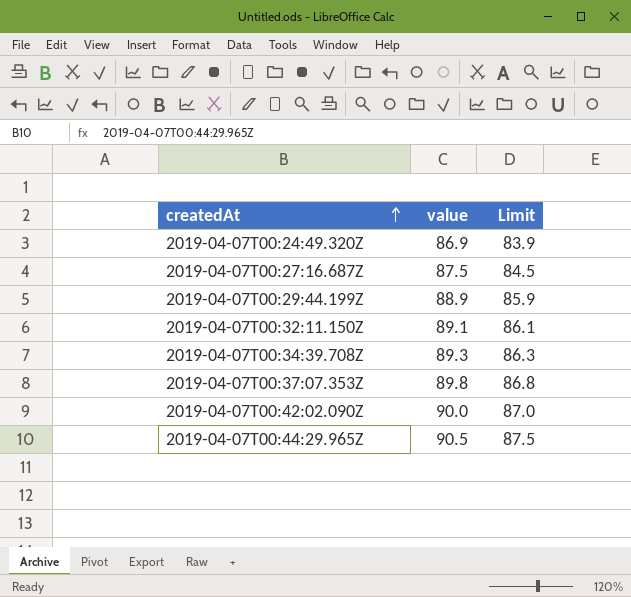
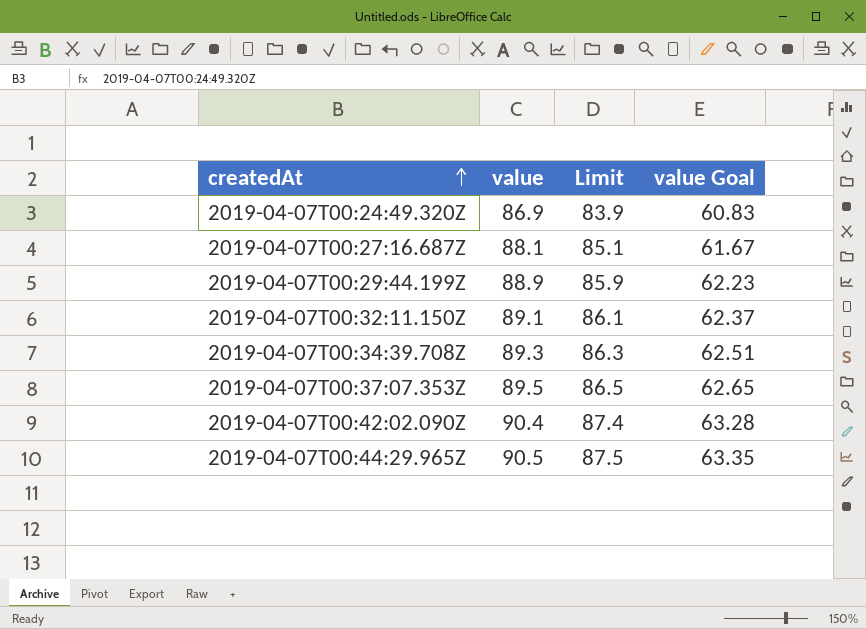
column value Goal | formula: none -> [value] * 0.7
2019-04-07T00:27:16.687Z | value: 87.5 -> 88.1
2019-04-07T00:27:16.687Z | Limit: 84.5 -> 85.1
2019-04-07T00:37:07.353Z | value: 89.8 -> 89.5
2019-04-07T00:37:07.353Z | Limit: 86.8 -> 86.5
2019-04-07T00:42:02.090Z | value: 90.0 -> 90.4
2019-04-07T00:42:02.090Z | Limit: 87.0 -> 87.4

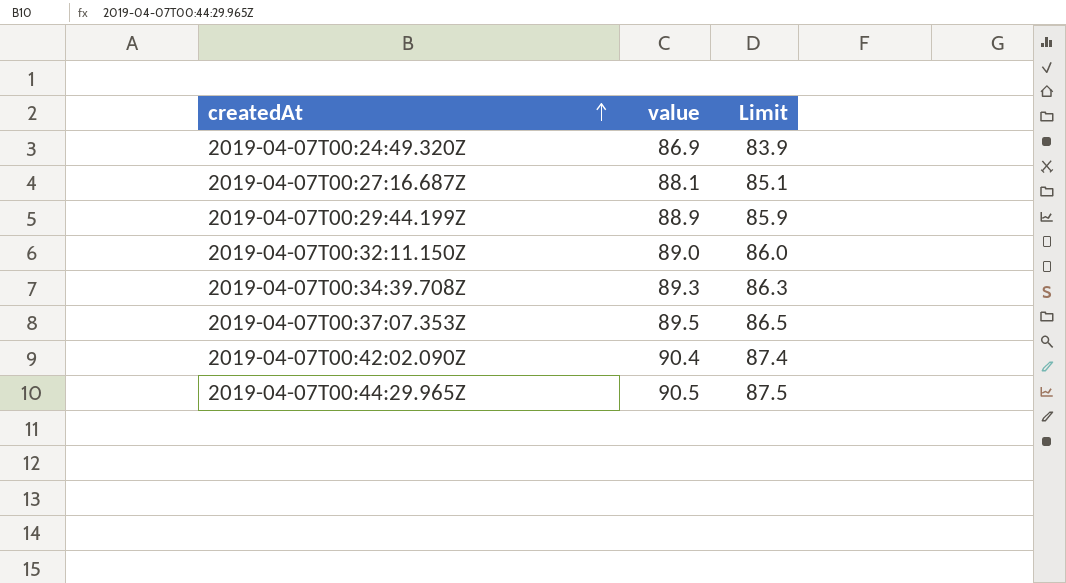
column value Goal | formula: [value] * 0.7 -> none
2019-04-07T00:32:11.150Z | value: 89.1 -> 89.0
2019-04-07T00:32:11.150Z | Limit: 86.1 -> 86.0

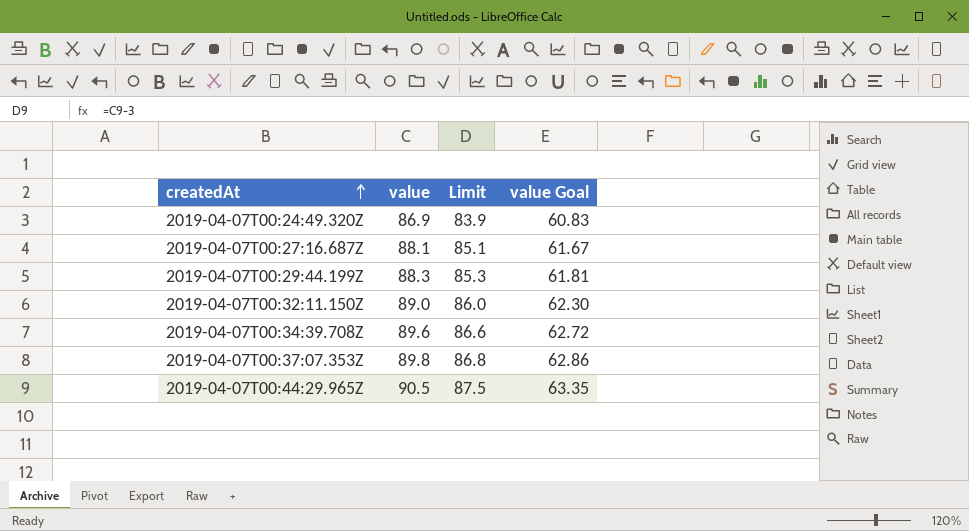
column value Goal | formula: none -> [value] * 0.7
row 2019-04-07T00:42:02.090Z: 90.4 | 87.4 -> none
2019-04-07T00:29:44.199Z | value: 88.9 -> 88.3
2019-04-07T00:29:44.199Z | Limit: 85.9 -> 85.3
2019-04-07T00:34:39.708Z | value: 89.3 -> 89.6
2019-04-07T00:34:39.708Z | Limit: 86.3 -> 86.6
2019-04-07T00:37:07.353Z | value: 89.5 -> 89.8
2019-04-07T00:37:07.353Z | Limit: 86.5 -> 86.8

